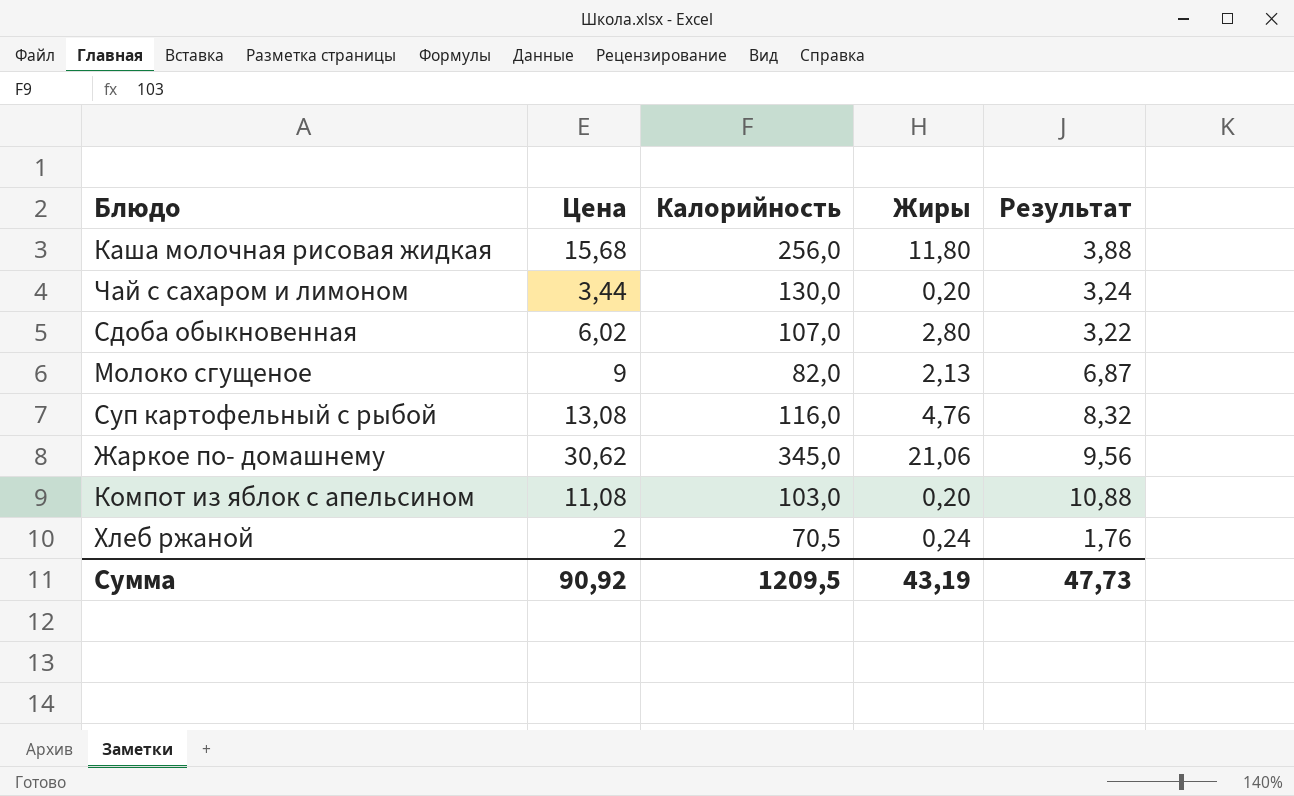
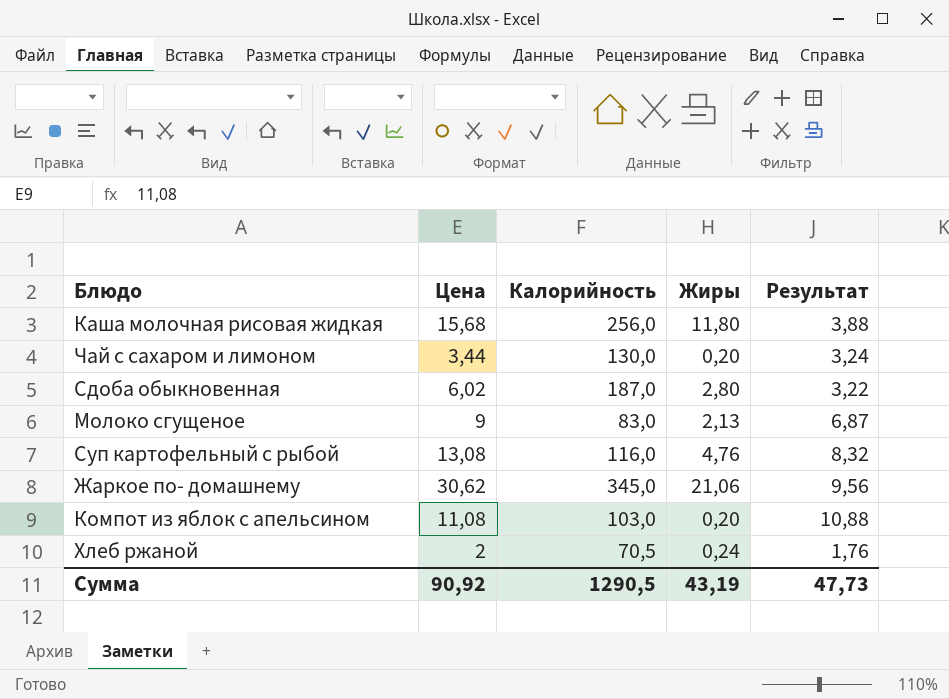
Сдоба обыкновенная | Калорийность: 107,0 -> 187,0
Молоко сгущеное | Калорийность: 82,0 -> 83,0
Сумма | Калорийность: 1209,5 -> 1290,5

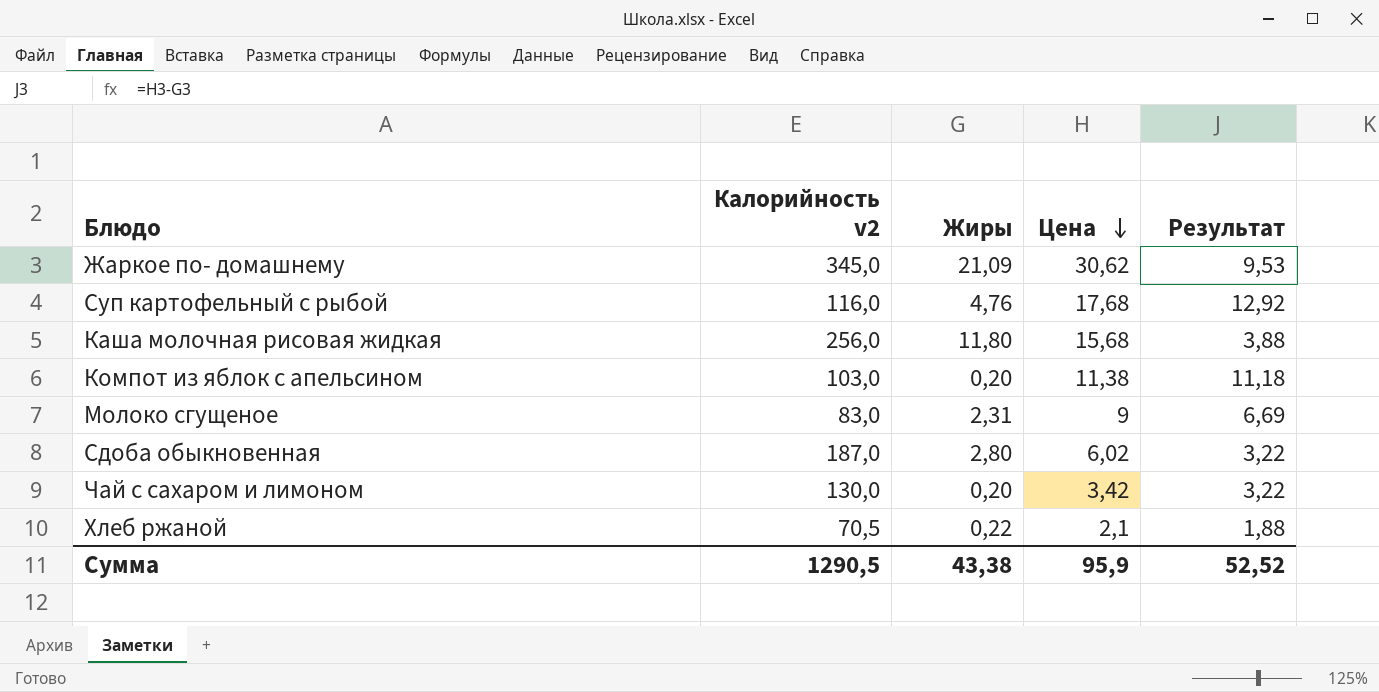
row order: none -> Цена descending
column name: Калорийность -> Калорийность v2
column Цена | position: 2 -> 4
Жаркое по- домашнему | Жиры: 21,06 -> 21,09
Жаркое по- домашнему | Результат: 9,56 -> 9,53
Суп картофельный с рыбой | Цена: 13,08 -> 17,68
Суп картофельный с рыбой | Результат: 8,32 -> 12,92
Компот из яблок с апельсином | Цена: 11,08 -> 11,38
Компот из яблок с апельсином | Результат: 10,88 -> 11,18
Молоко сгущеное | Жиры: 2,13 -> 2,31
Молоко сгущеное | Результат: 6,87 -> 6,69
Чай с сахаром и лимоном | Цена: 3,44 -> 3,42
Чай с сахаром и лимоном | Результат: 3,24 -> 3,22
Хлеб ржаной | Жиры: 0,24 -> 0,22
Хлеб ржаной | Цена: 2 -> 2,1
Хлеб ржаной | Результат: 1,76 -> 1,88
Сумма | Жиры: 43,19 -> 43,38
Сумма | Цена: 90,92 -> 95,9
Сумма | Результат: 47,73 -> 52,52

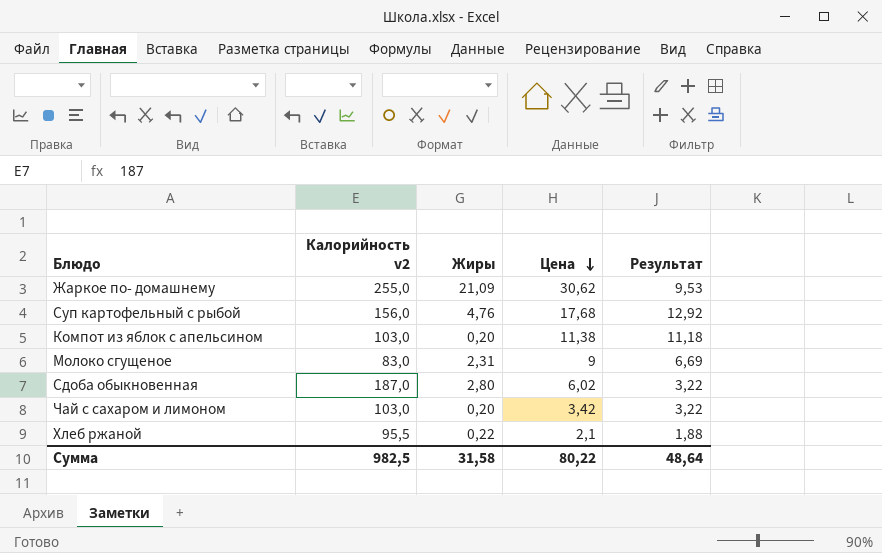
row Каша молочная рисовая жидкая: 256,0 | 11,80 | 15,68 | 3,88 -> none
Жаркое по- домашнему | Калорийность v2: 345,0 -> 255,0
Суп картофельный с рыбой | Калорийность v2: 116,0 -> 156,0
Чай с сахаром и лимоном | Калорийность v2: 130,0 -> 103,0
Хлеб ржаной | Калорийность v2: 70,5 -> 95,5
Сумма | Калорийность v2: 1290,5 -> 982,5
Сумма | Жиры: 43,38 -> 31,58
Сумма | Цена: 95,9 -> 80,22
Сумма | Результат: 52,52 -> 48,64

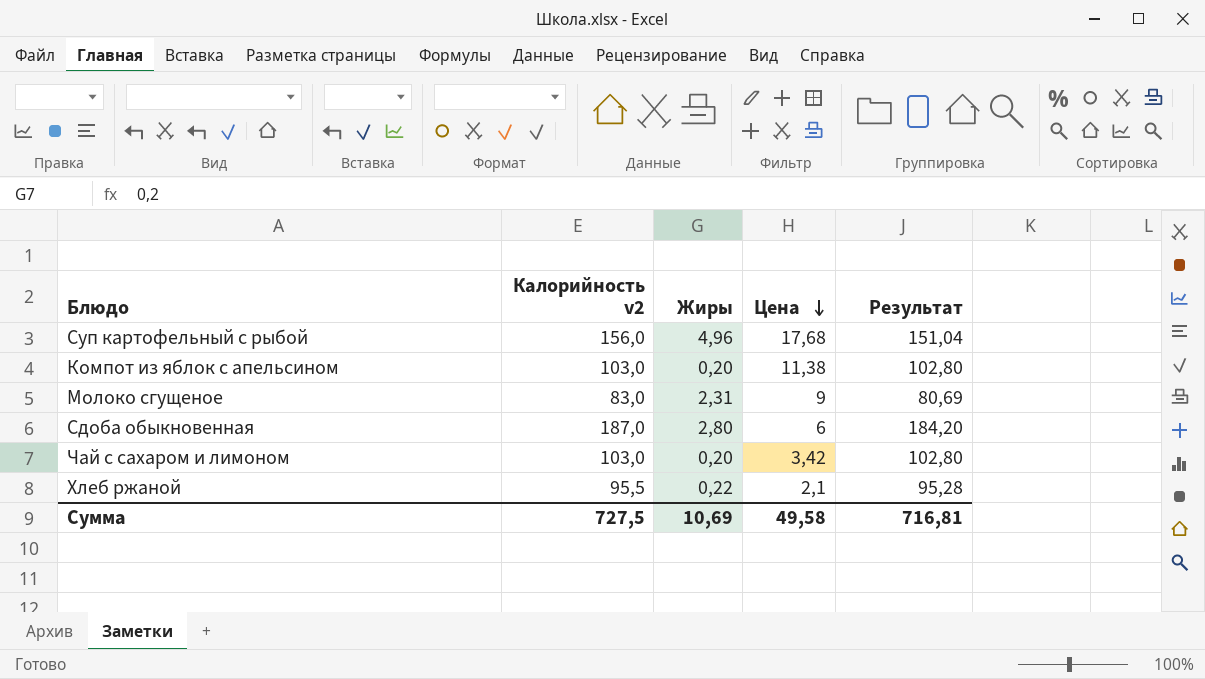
column Результат | formula: [Цена] - [Жиры] -> [Калорийность v2] - [Жиры]
row Жаркое по- домашнему: 255,0 | 21,09 | 30,62 | 9,53 -> none
Суп картофельный с рыбой | Жиры: 4,76 -> 4,96
Сдоба обыкновенная | Цена: 6,02 -> 6
Сумма | Калорийность v2: 982,5 -> 727,5
Сумма | Жиры: 31,58 -> 10,69
Сумма | Цена: 80,22 -> 49,58
Сумма | Результат: 48,64 -> 716,81

